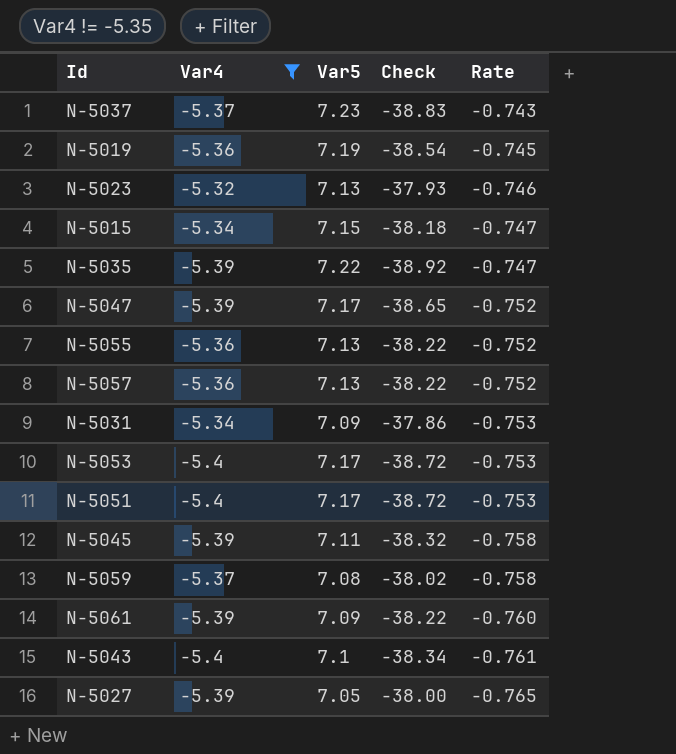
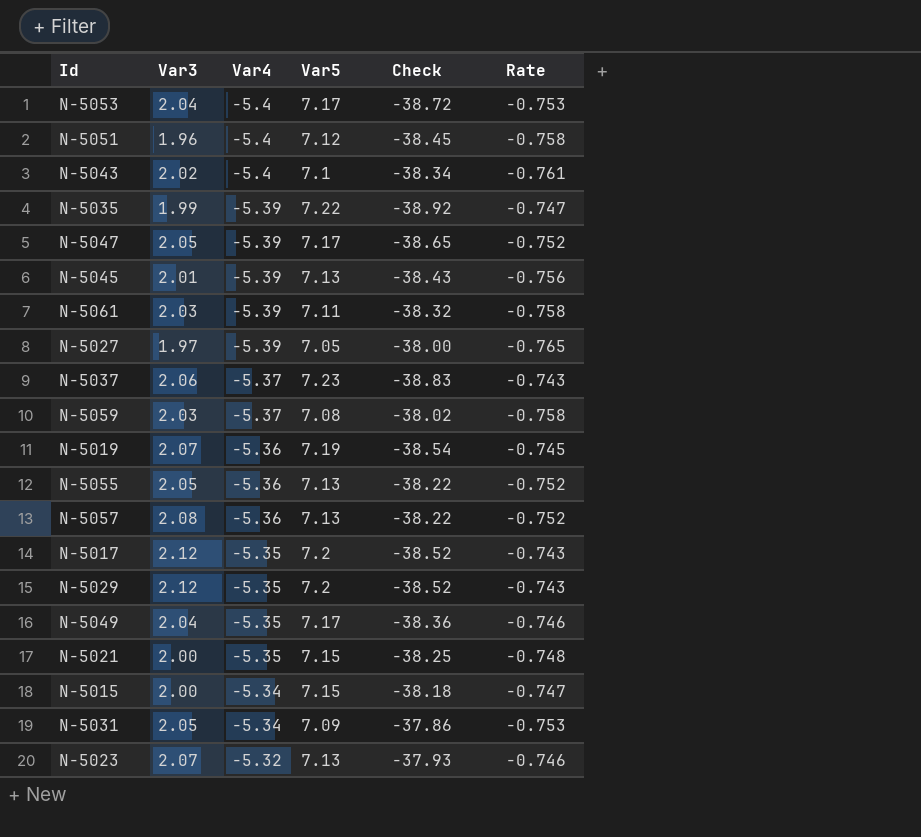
filter: Var4 != -5.35 -> none
row order: Rate descending -> Var4 ascending
column Var3 | position: none -> 2
N-5051 | Var5: 7.17 -> 7.12
N-5051 | Check: -38.72 -> -38.45
N-5051 | Rate: -0.753 -> -0.758
N-5045 | Var5: 7.11 -> 7.13
N-5045 | Check: -38.32 -> -38.43
N-5045 | Rate: -0.758 -> -0.756
N-5061 | Var5: 7.09 -> 7.11
N-5061 | Check: -38.22 -> -38.32
N-5061 | Rate: -0.760 -> -0.758

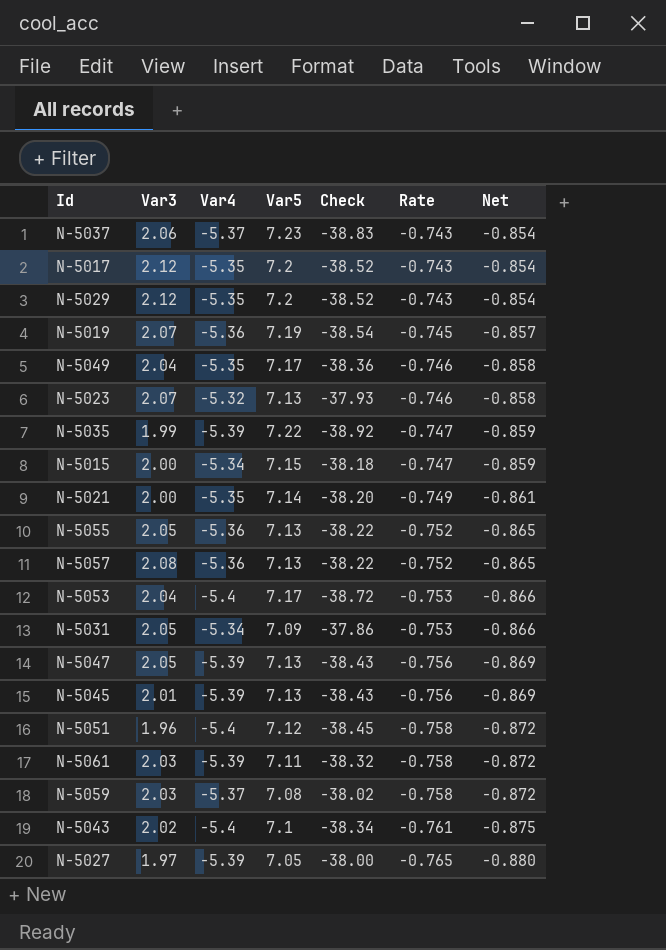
row order: Var4 ascending -> Rate descending
column Net | formula: none -> [Rate] * 1.15
N-5021 | Var5: 7.15 -> 7.14
N-5021 | Check: -38.25 -> -38.20
N-5021 | Rate: -0.748 -> -0.749
N-5047 | Var5: 7.17 -> 7.13
N-5047 | Check: -38.65 -> -38.43
N-5047 | Rate: -0.752 -> -0.756

